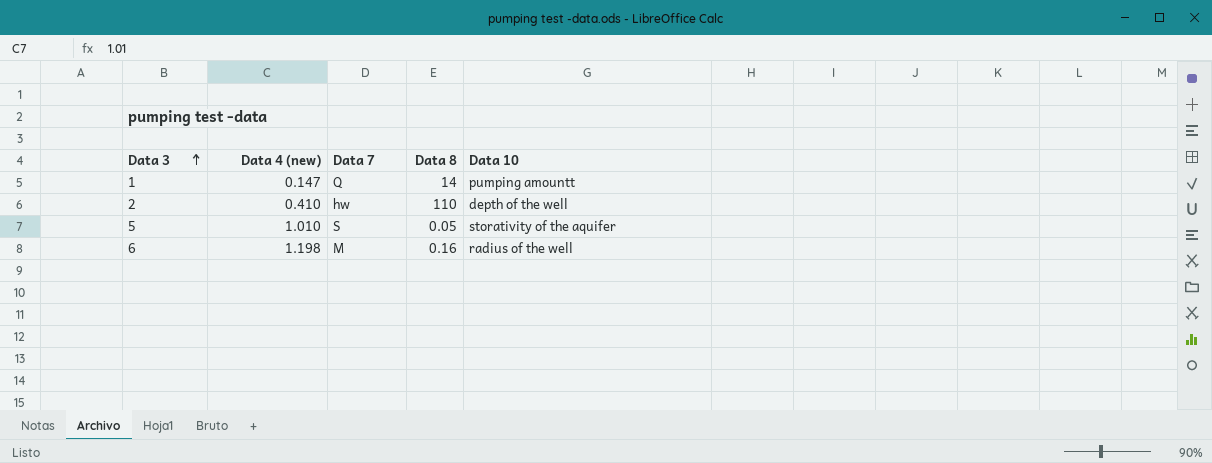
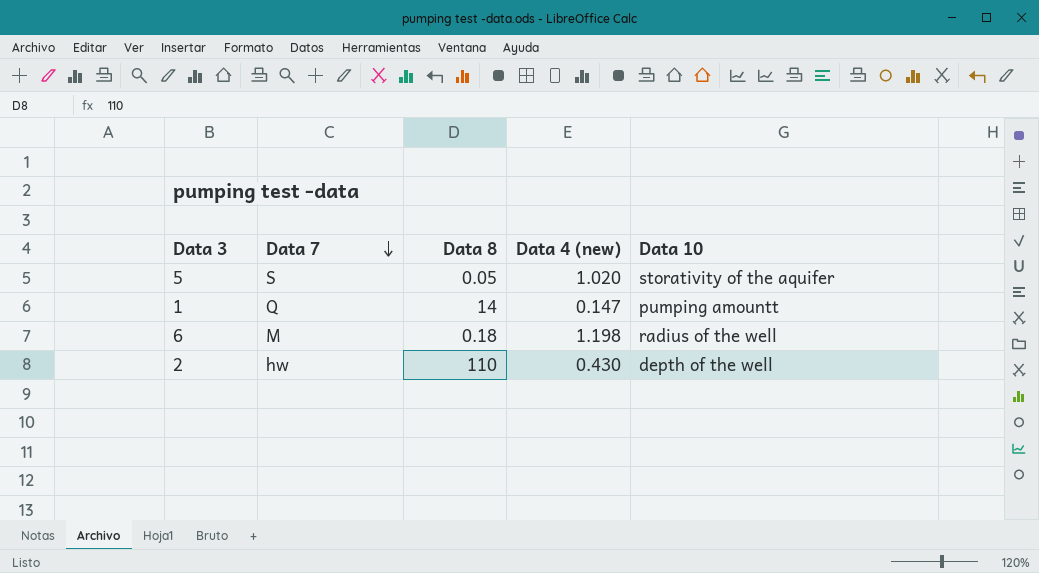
row order: Data 3 ascending -> Data 7 descending
column Data 4 (new) | position: 2 -> 4
5 | Data 4 (new): 1.010 -> 1.020
6 | Data 8: 0.16 -> 0.18
2 | Data 4 (new): 0.410 -> 0.430

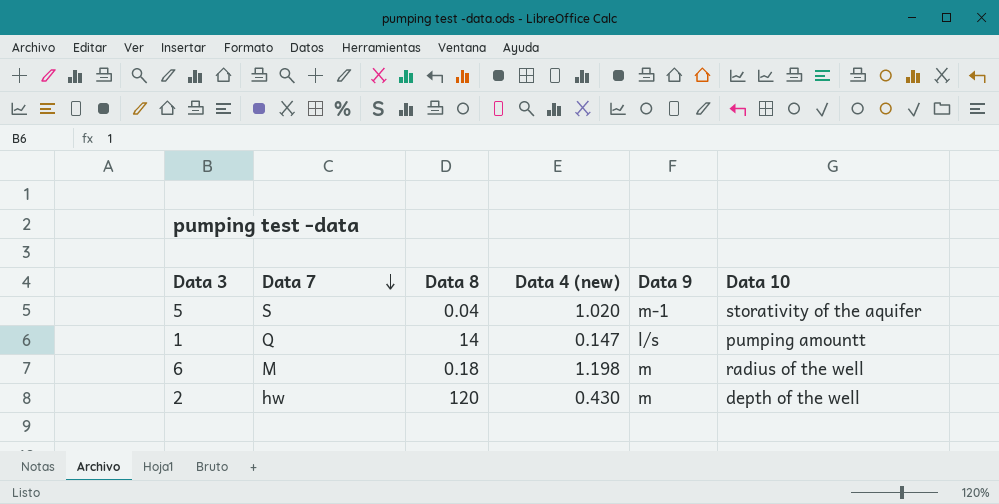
column Data 9 | position: none -> 5
5 | Data 8: 0.05 -> 0.04
2 | Data 8: 110 -> 120

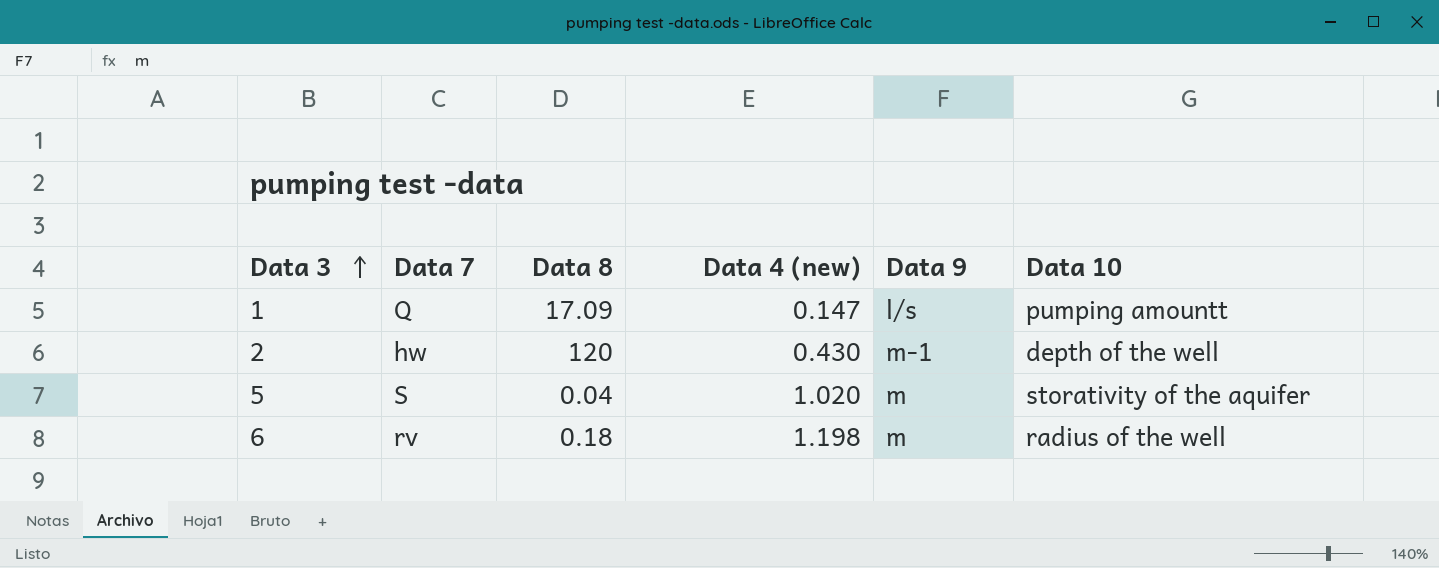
row order: Data 7 descending -> Data 3 ascending
1 | Data 8: 14 -> 17.09
2 | Data 9: m -> m-1
5 | Data 9: m-1 -> m
6 | Data 7: M -> rv

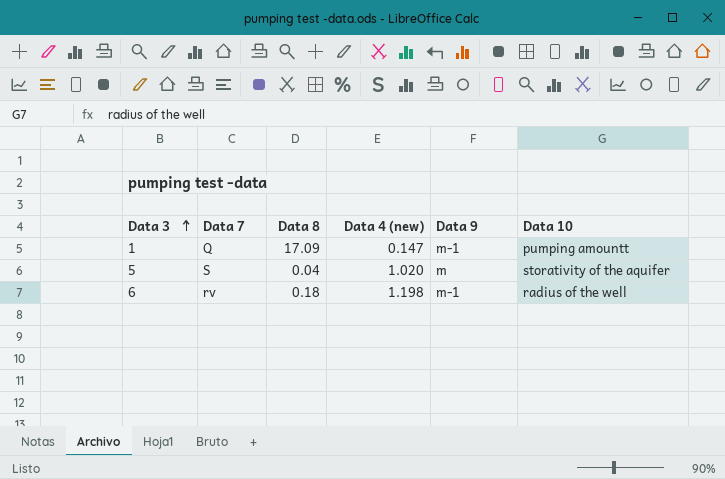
row 2: hw | 120 | 0.430 | m-1 | depth of the well -> none
1 | Data 9: l/s -> m-1
6 | Data 9: m -> m-1

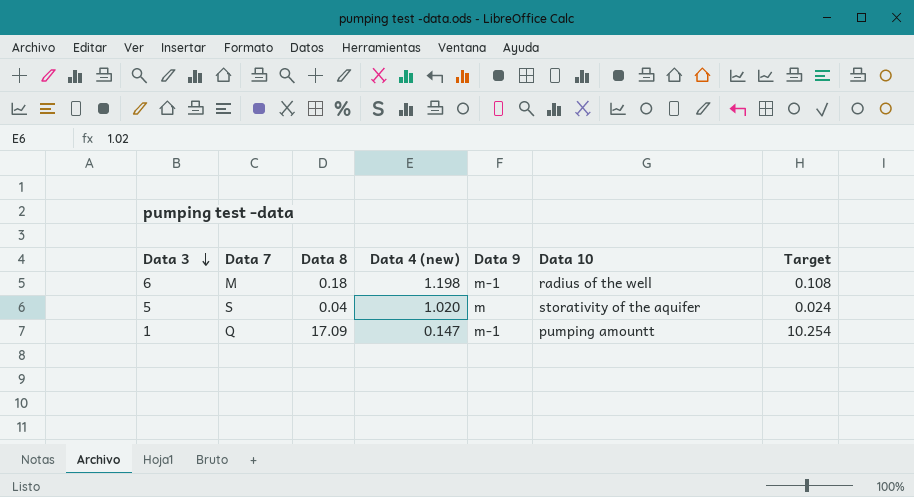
row order: Data 3 ascending -> Data 3 descending
column Target | formula: none -> [Data 8] * 0.6
6 | Data 7: rv -> M

